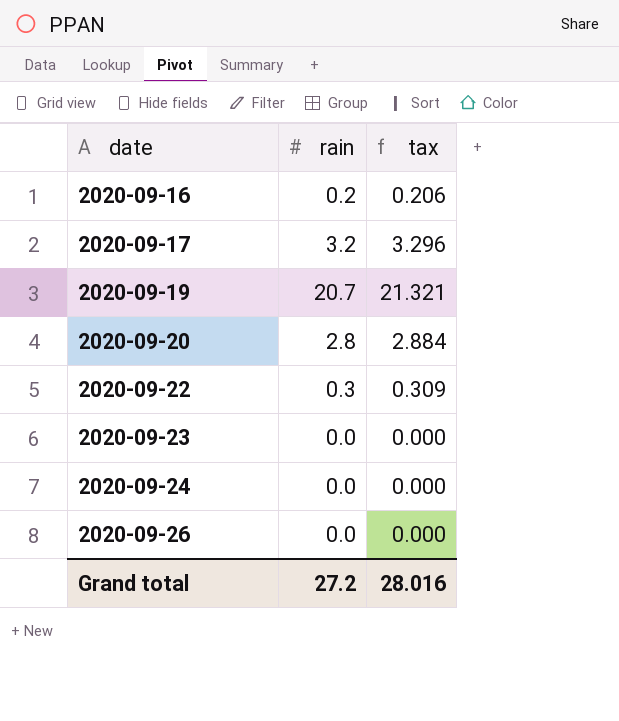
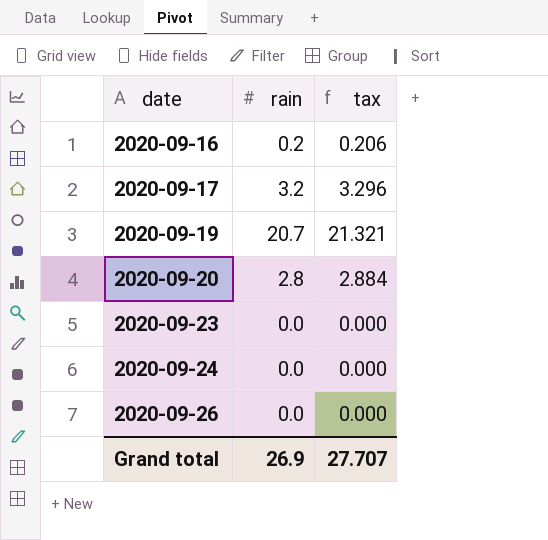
row 2020-09-22: 0.3 | 0.309 -> none
Grand total | rain: 27.2 -> 26.9
Grand total | tax: 28.016 -> 27.707

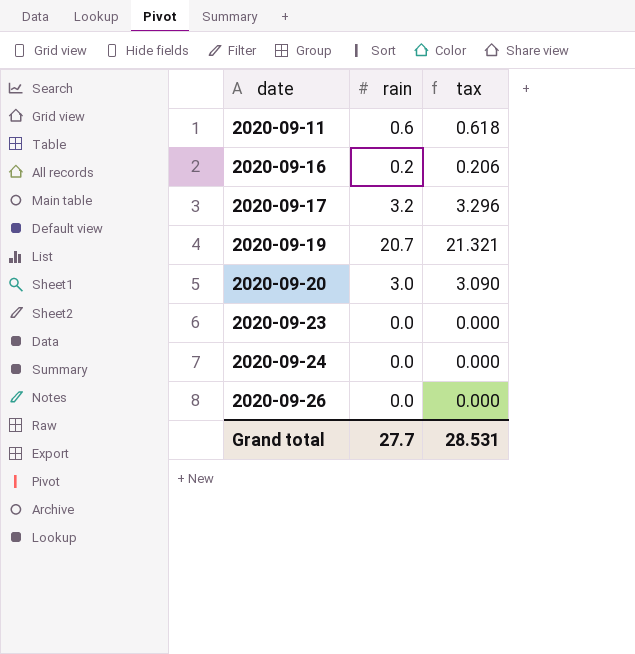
row 2020-09-11: none -> 0.6 | 0.618
2020-09-20 | rain: 2.8 -> 3.0
2020-09-20 | tax: 2.884 -> 3.090
Grand total | rain: 26.9 -> 27.7
Grand total | tax: 27.707 -> 28.531

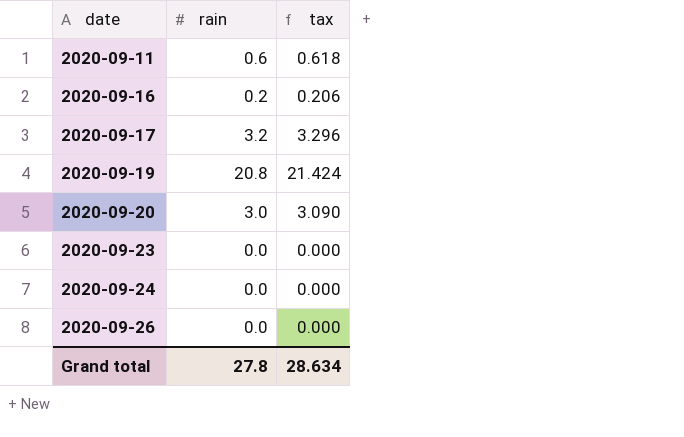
2020-09-19 | rain: 20.7 -> 20.8
2020-09-19 | tax: 21.321 -> 21.424
Grand total | rain: 27.7 -> 27.8
Grand total | tax: 28.531 -> 28.634

